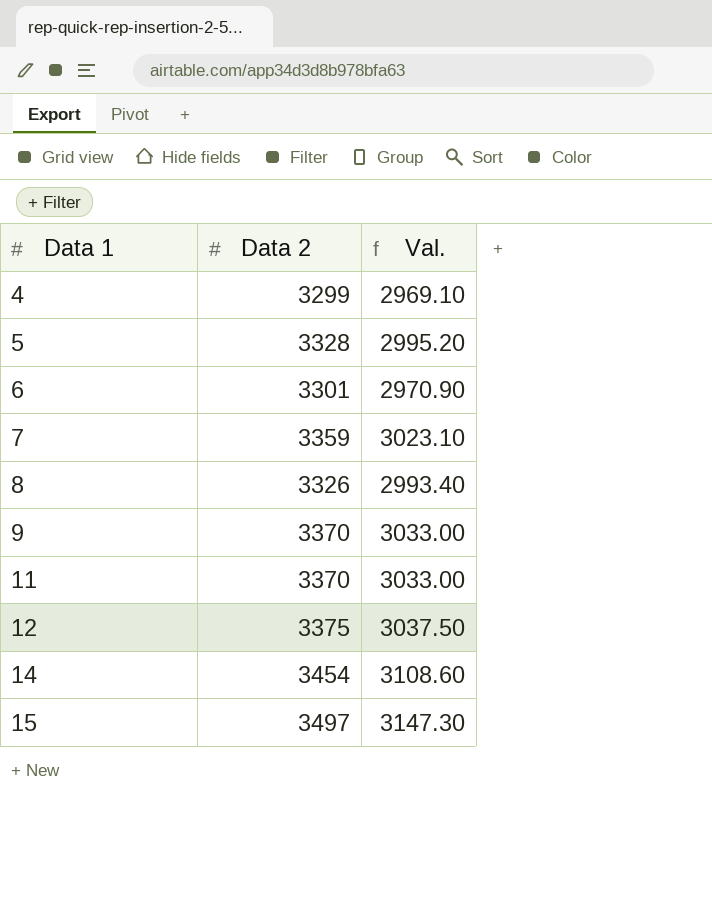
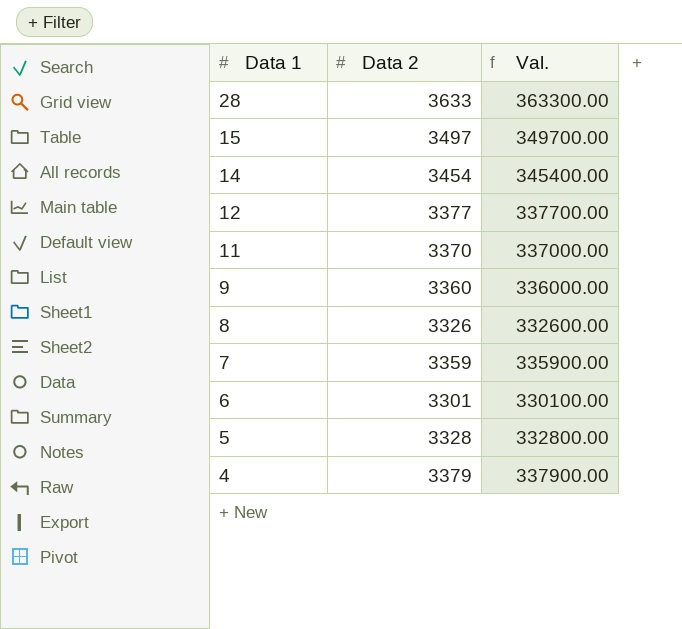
row order: Data 1 ascending -> Data 1 descending
column Val. | formula: [Data 2] * 0.9 -> [Data 2] * 100
row 28: none -> 3633 | 363300.00
12 | Data 2: 3375 -> 3377
9 | Data 2: 3370 -> 3360
4 | Data 2: 3299 -> 3379

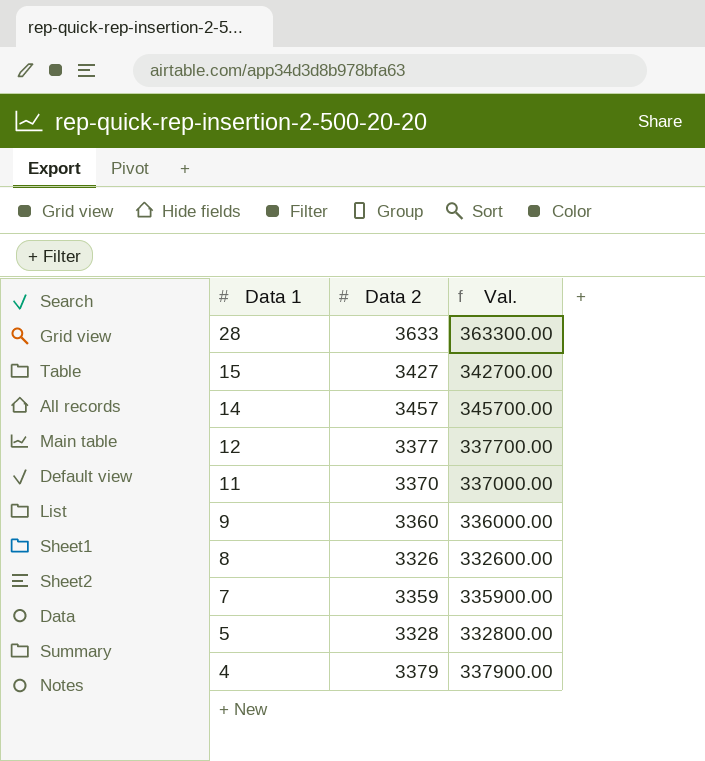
row 6: 3301 | 330100.00 -> none
15 | Data 2: 3497 -> 3427
15 | Val.: 349700.00 -> 342700.00
14 | Data 2: 3454 -> 3457
14 | Val.: 345400.00 -> 345700.00

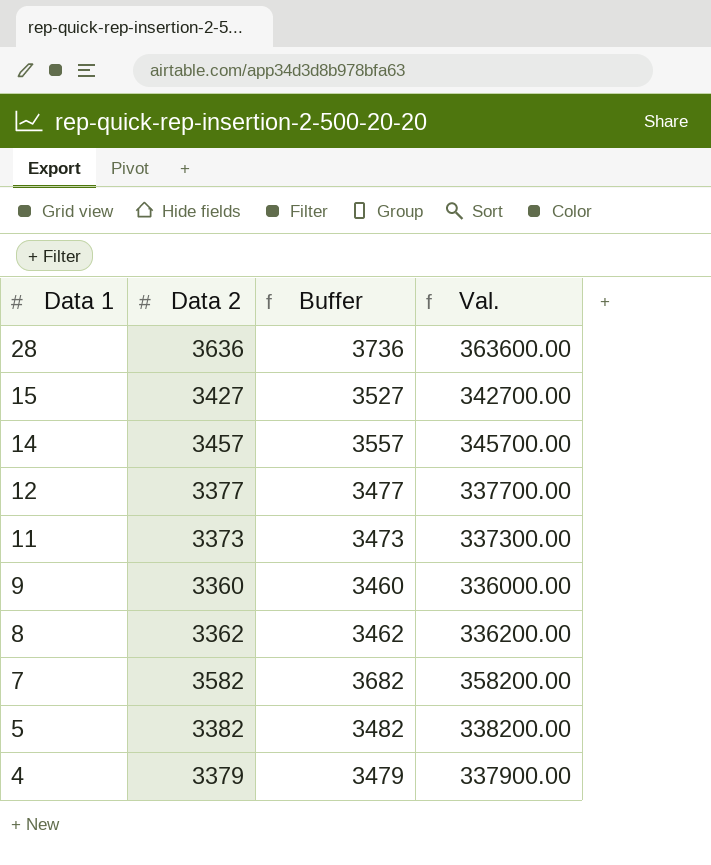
column Buffer | formula: none -> [Data 2] + 100
28 | Data 2: 3633 -> 3636
28 | Val.: 363300.00 -> 363600.00
11 | Data 2: 3370 -> 3373
11 | Val.: 337000.00 -> 337300.00
8 | Data 2: 3326 -> 3362
8 | Val.: 332600.00 -> 336200.00
7 | Data 2: 3359 -> 3582
7 | Val.: 335900.00 -> 358200.00
5 | Data 2: 3328 -> 3382
5 | Val.: 332800.00 -> 338200.00

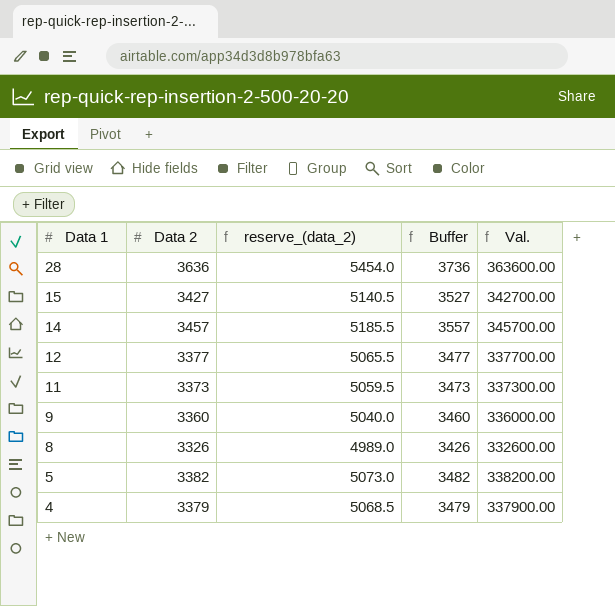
column reserve_(data_2) | formula: none -> [Data 2] * 1.5
row 7: 3582 | 3682 | 358200.00 -> none
8 | Data 2: 3362 -> 3326
8 | Buffer: 3462 -> 3426
8 | Val.: 336200.00 -> 332600.00

